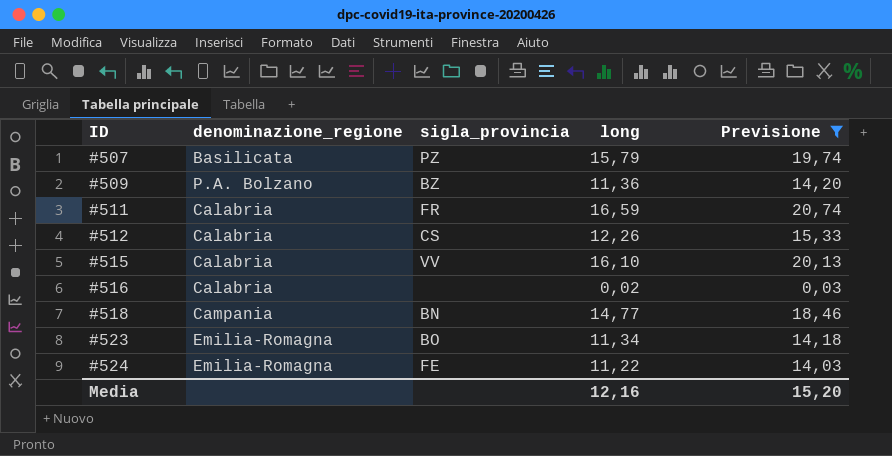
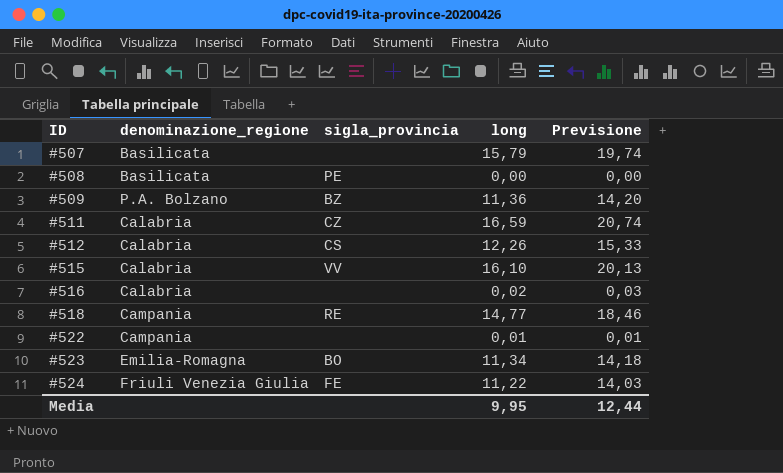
filter: Previsione >= 0,03 -> none
#507 | sigla_provincia: PZ -> none
#511 | sigla_provincia: FR -> CZ
#518 | sigla_provincia: BN -> RE
#524 | denominazione_regione: Emilia-Romagna -> Friuli Venezia Giulia
Media | long: 12,16 -> 9,95
Media | Previsione: 15,20 -> 12,44

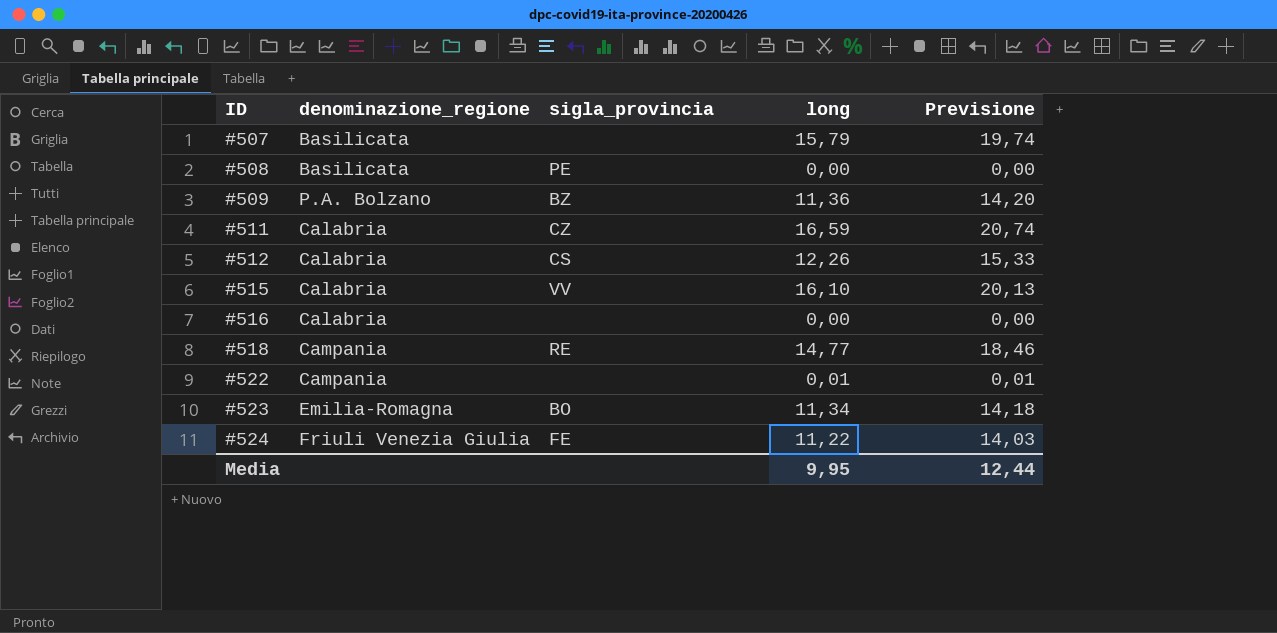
#516 | long: 0,02 -> 0,00
#516 | Previsione: 0,03 -> 0,00

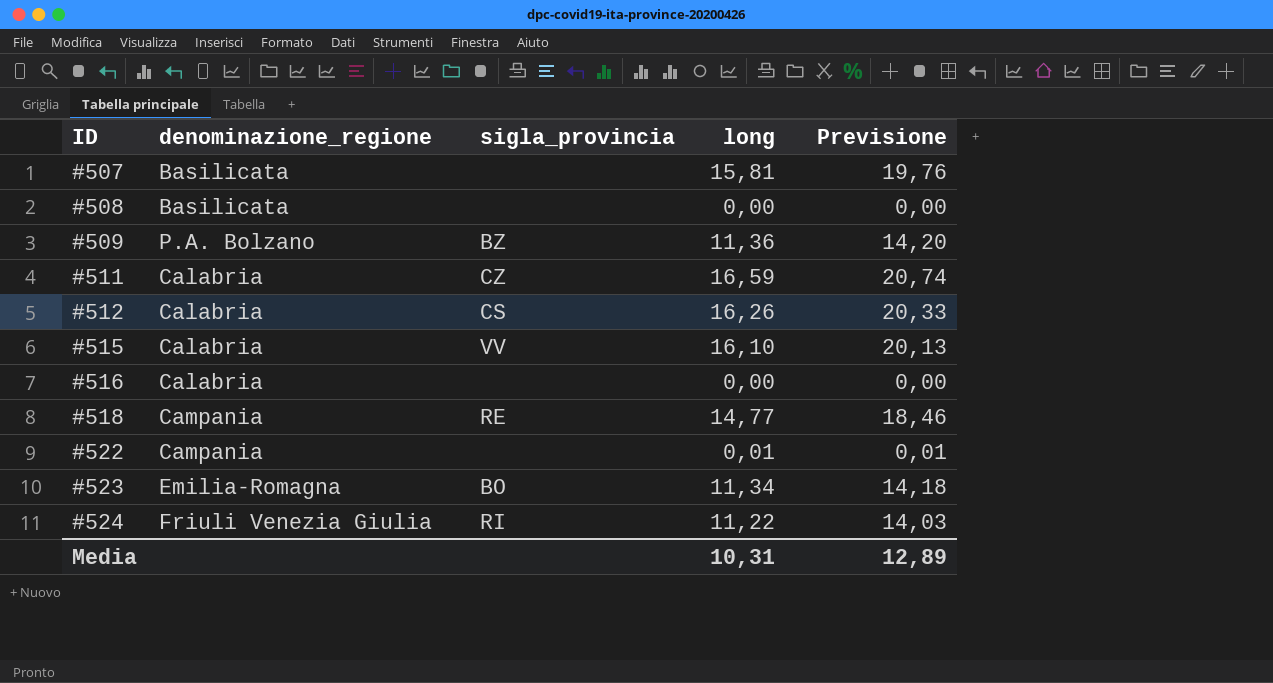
#507 | long: 15,79 -> 15,81
#507 | Previsione: 19,74 -> 19,76
#508 | sigla_provincia: PE -> none
#512 | long: 12,26 -> 16,26
#512 | Previsione: 15,33 -> 20,33
#524 | sigla_provincia: FE -> RI
Media | long: 9,95 -> 10,31
Media | Previsione: 12,44 -> 12,89

